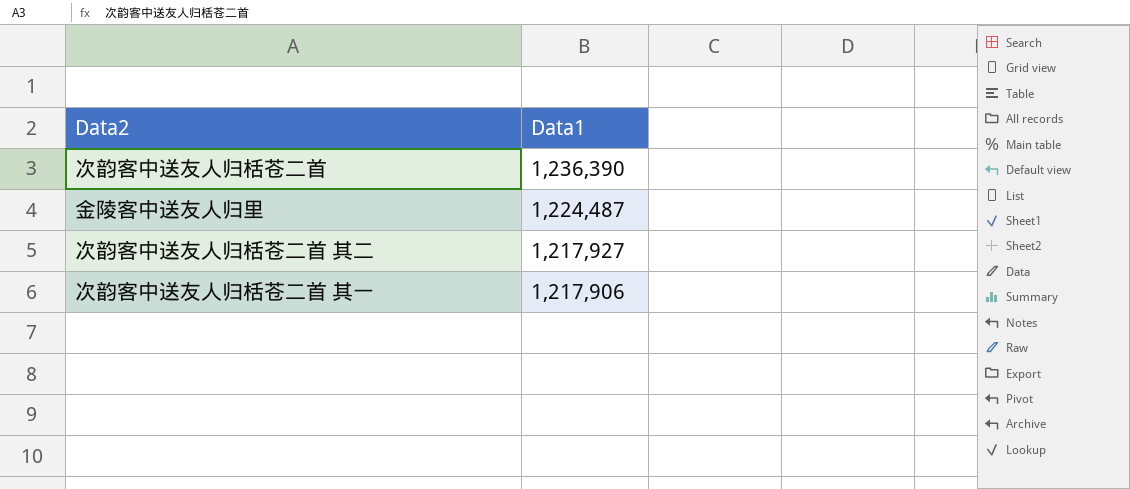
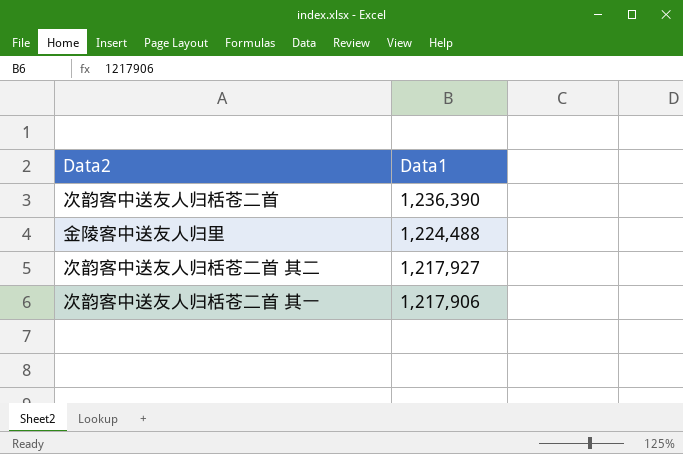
金陵客中送友人归里 | Data1: 1,224,487 -> 1,224,488

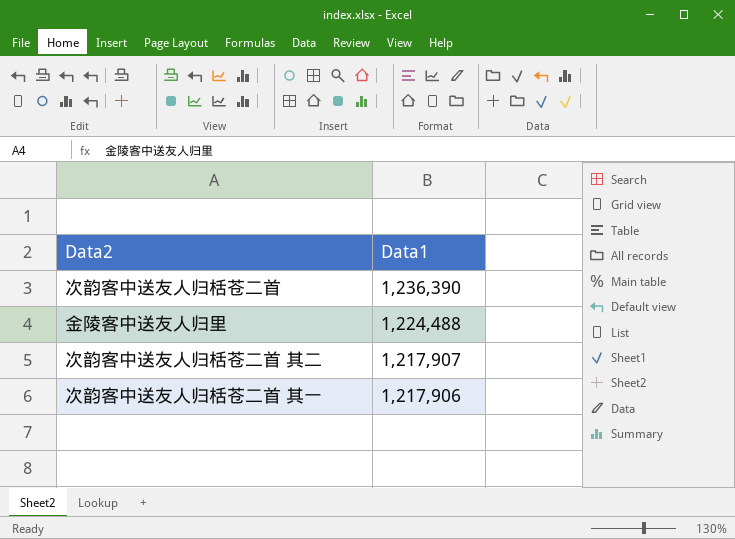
次韵客中送友人归栝苍二首 其二 | Data1: 1,217,927 -> 1,217,907

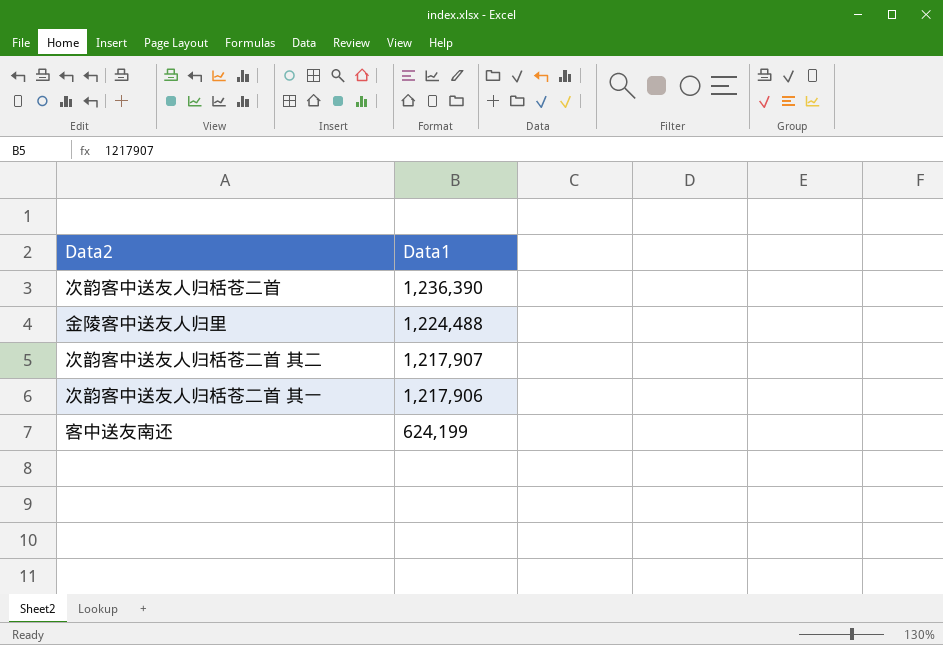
row 客中送友南还: none -> 624,199

